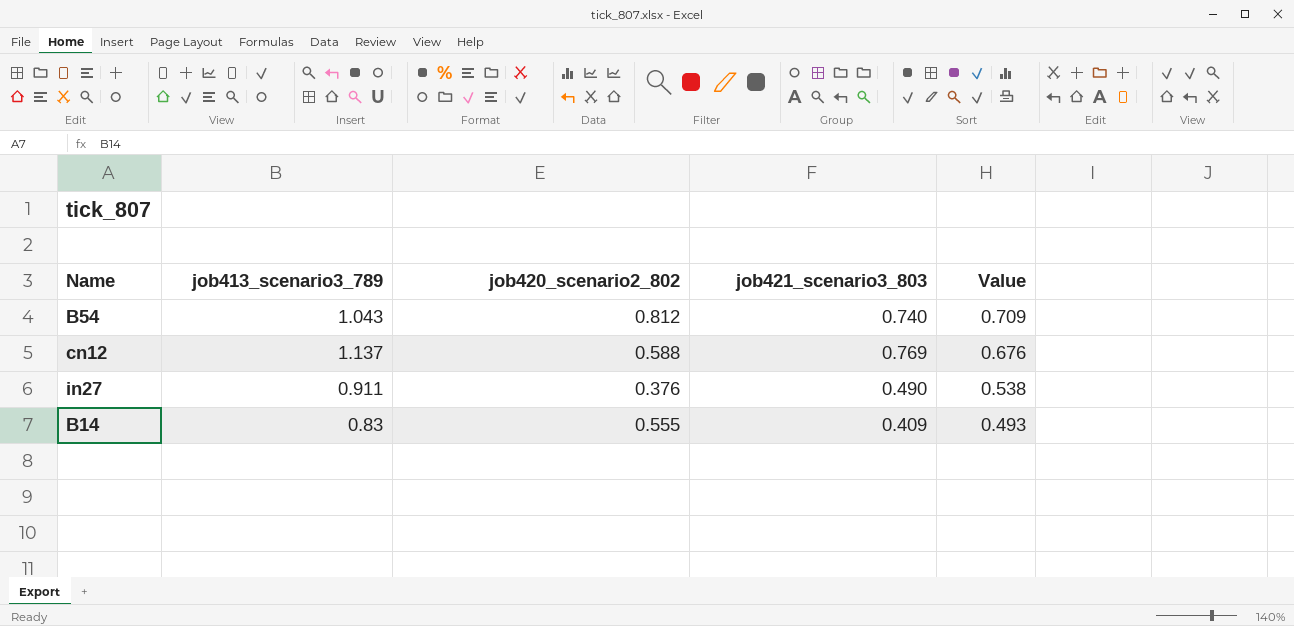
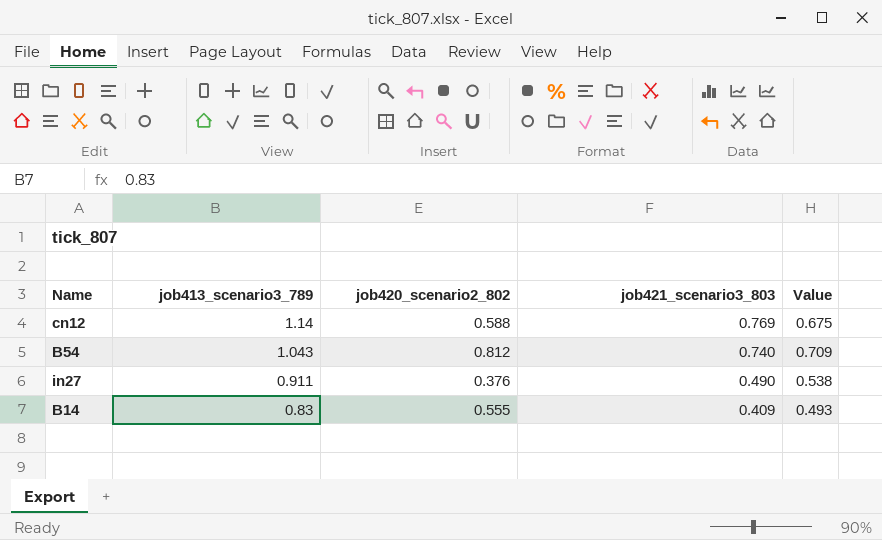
row order: Value descending -> job413_scenario3_789 descending
cn12 | job413_scenario3_789: 1.137 -> 1.14
cn12 | Value: 0.676 -> 0.675

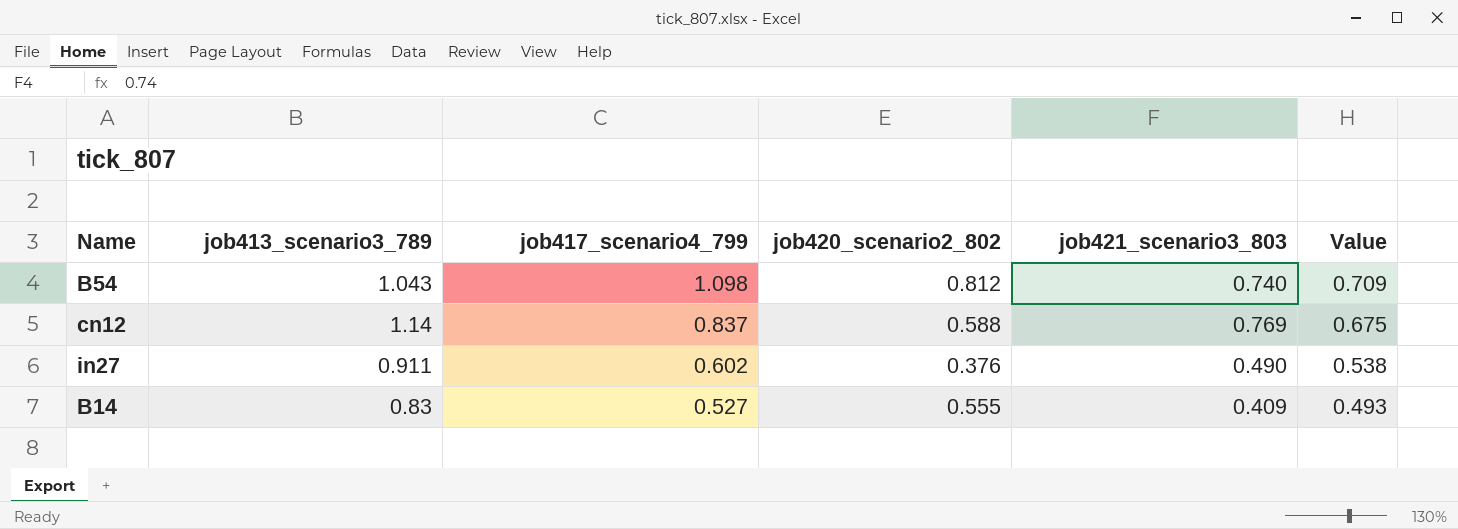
row order: job413_scenario3_789 descending -> job417_scenario4_799 descending
column job417_scenario4_799 | position: none -> 3

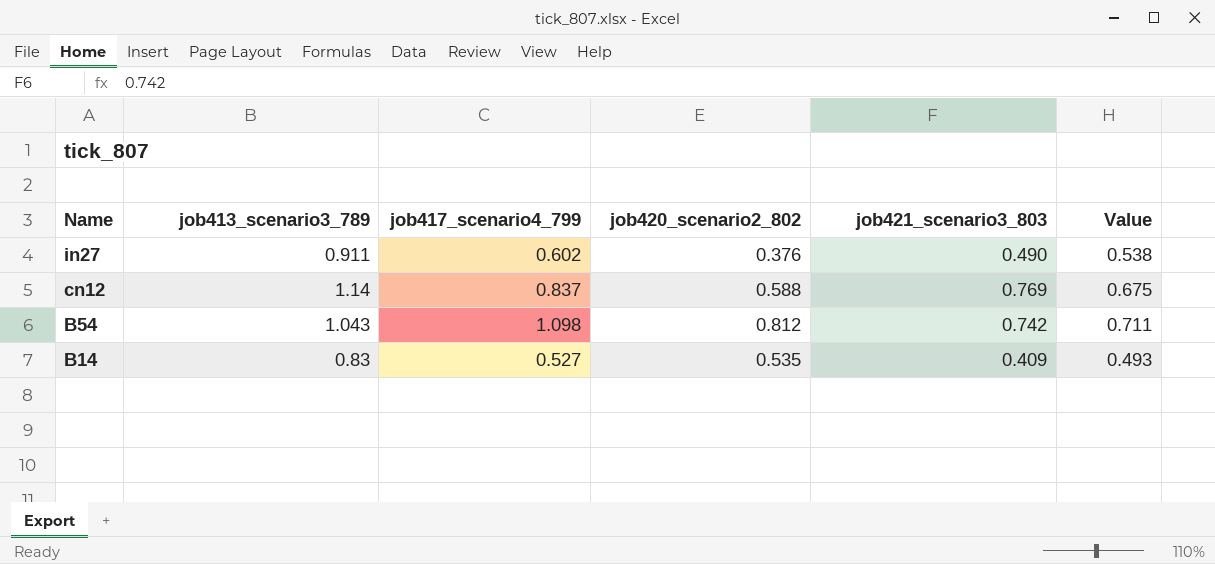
row order: job417_scenario4_799 descending -> Name descending
B54 | job421_scenario3_803: 0.740 -> 0.742
B54 | Value: 0.709 -> 0.711
B14 | job420_scenario2_802: 0.555 -> 0.535

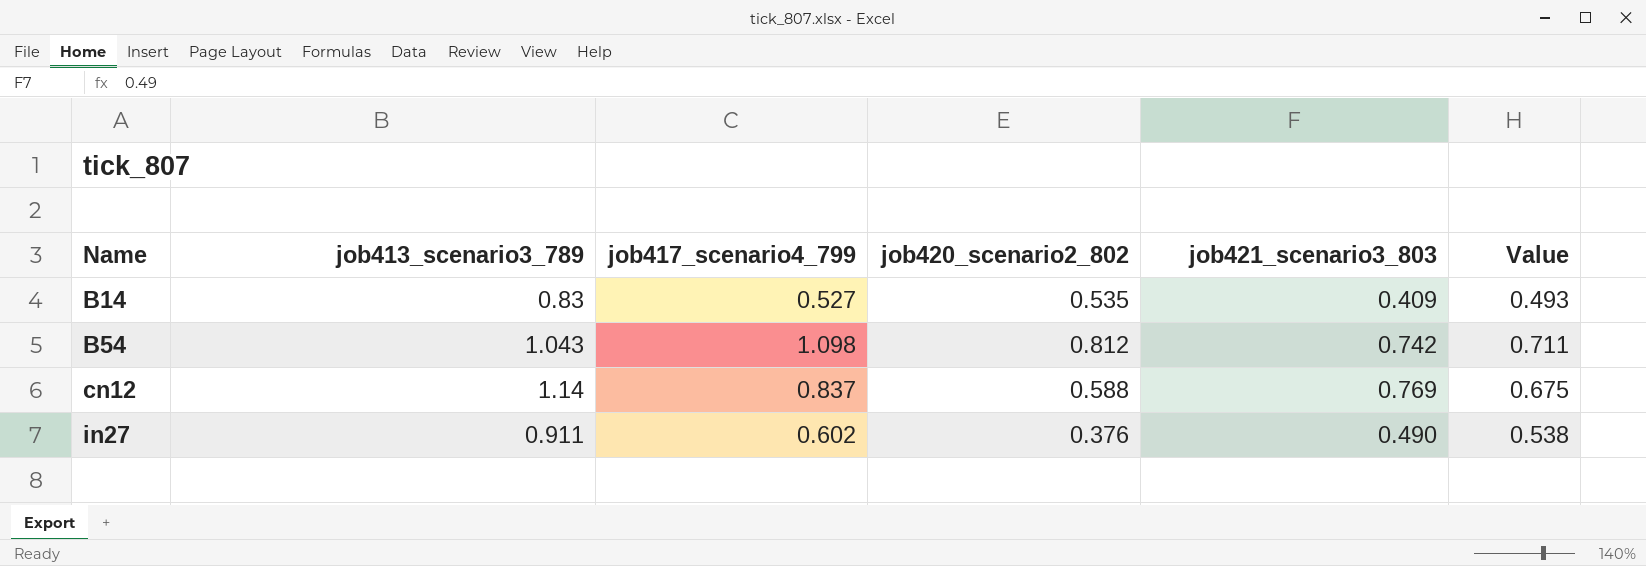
row order: Name descending -> Name ascending

